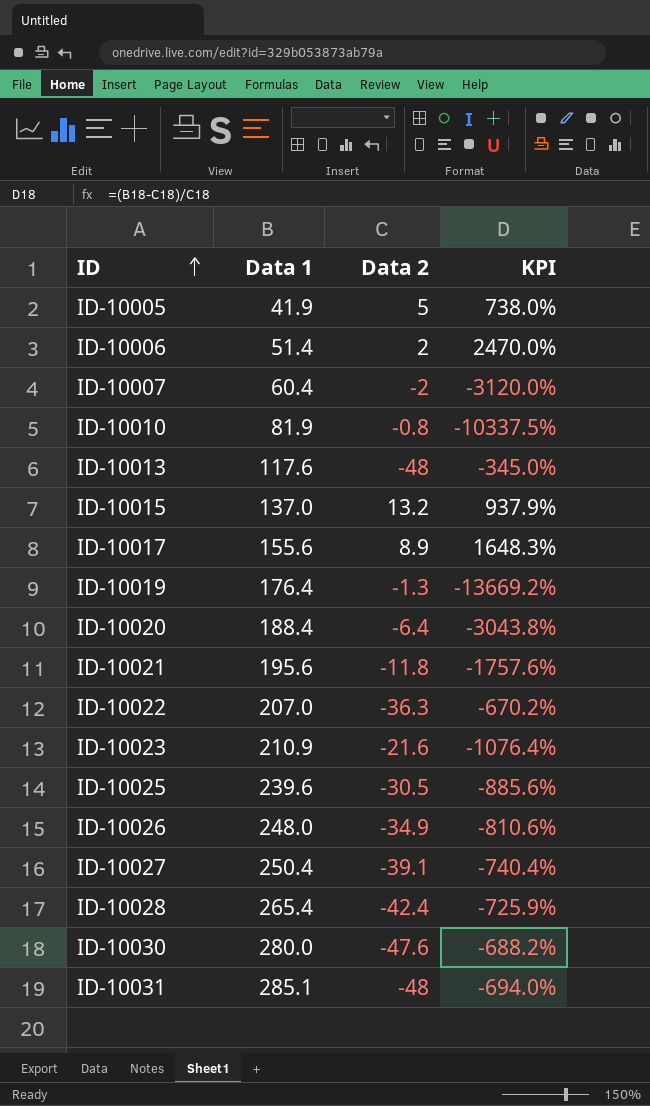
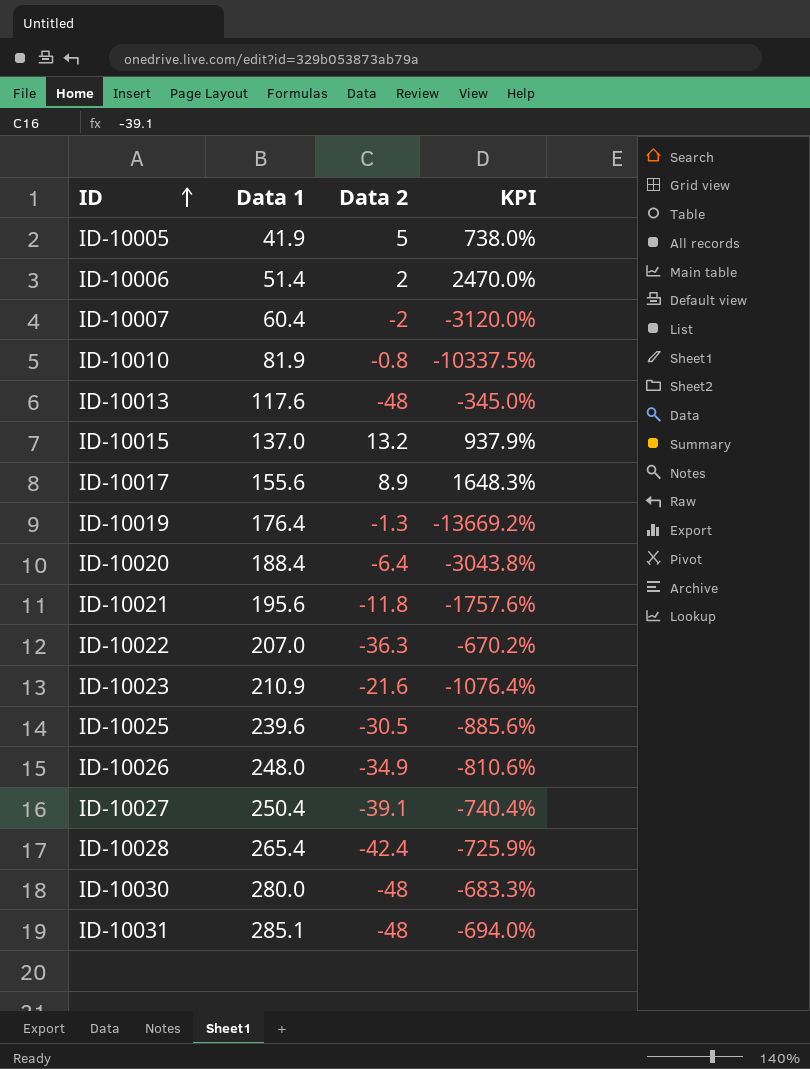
ID-10030 | Data 2: -47.6 -> -48
ID-10030 | KPI: -688.2% -> -683.3%

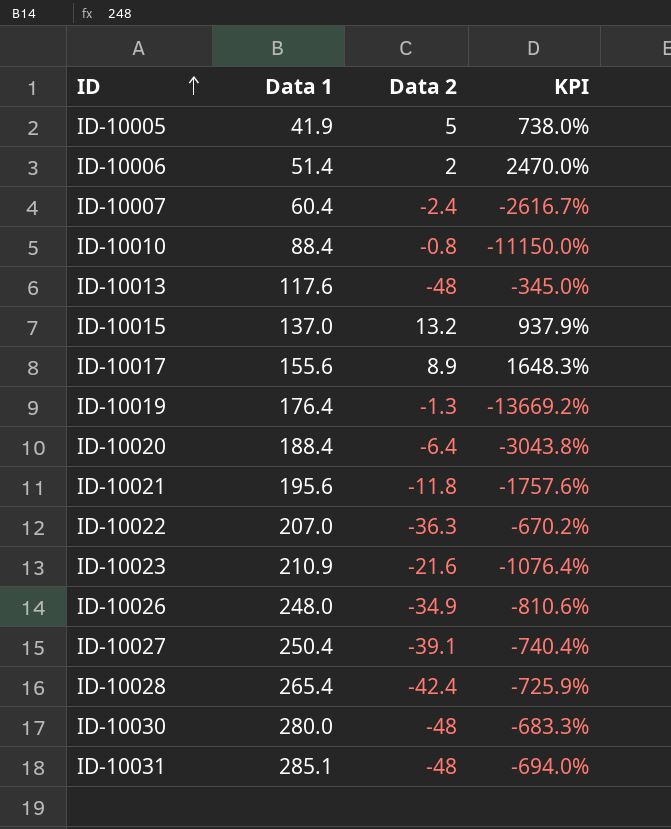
row ID-10025: 239.6 | -30.5 | -885.6% -> none
ID-10007 | Data 2: -2 -> -2.4
ID-10007 | KPI: -3120.0% -> -2616.7%
ID-10010 | Data 1: 81.9 -> 88.4
ID-10010 | KPI: -10337.5% -> -11150.0%

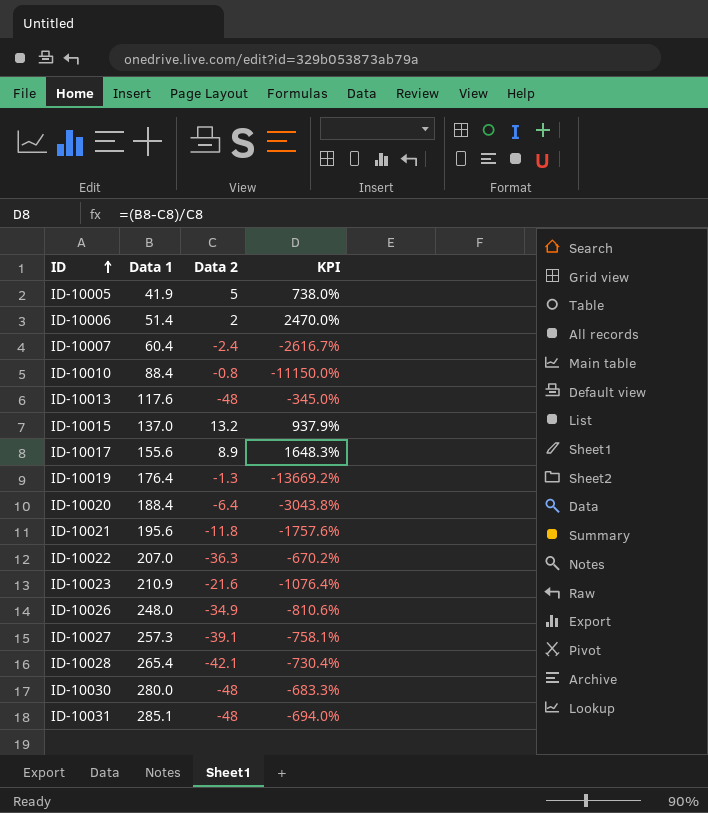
ID-10027 | Data 1: 250.4 -> 257.3
ID-10027 | KPI: -740.4% -> -758.1%
ID-10028 | Data 2: -42.4 -> -42.1
ID-10028 | KPI: -725.9% -> -730.4%

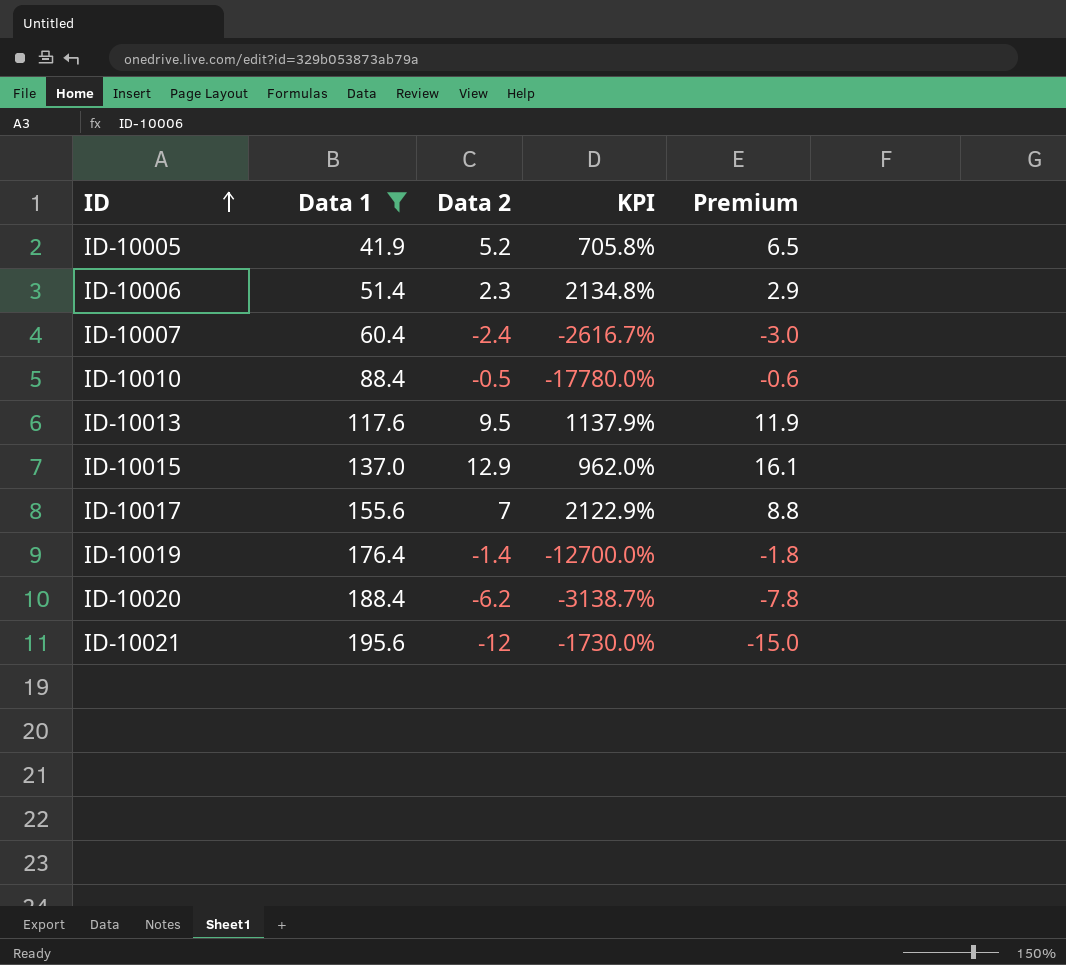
filter: none -> Data 1 <= 195.6
column Premium | formula: none -> [Data 2] * 1.25
ID-10005 | Data 2: 5 -> 5.2
ID-10005 | KPI: 738.0% -> 705.8%
ID-10006 | Data 2: 2 -> 2.3
ID-10006 | KPI: 2470.0% -> 2134.8%
ID-10010 | Data 2: -0.8 -> -0.5
ID-10010 | KPI: -11150.0% -> -17780.0%
ID-10013 | Data 2: -48 -> 9.5
ID-10013 | KPI: -345.0% -> 1137.9%
ID-10015 | Data 2: 13.2 -> 12.9
ID-10015 | KPI: 937.9% -> 962.0%
ID-10017 | Data 2: 8.9 -> 7
ID-10017 | KPI: 1648.3% -> 2122.9%
ID-10019 | Data 2: -1.3 -> -1.4
ID-10019 | KPI: -13669.2% -> -12700.0%
ID-10020 | Data 2: -6.4 -> -6.2
ID-10020 | KPI: -3043.8% -> -3138.7%
ID-10021 | Data 2: -11.8 -> -12
ID-10021 | KPI: -1757.6% -> -1730.0%

